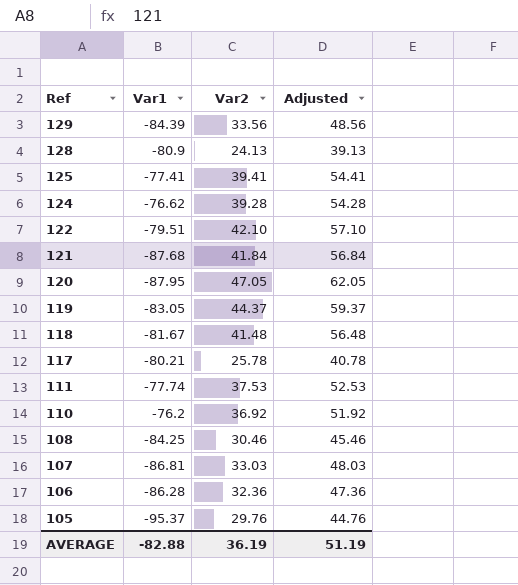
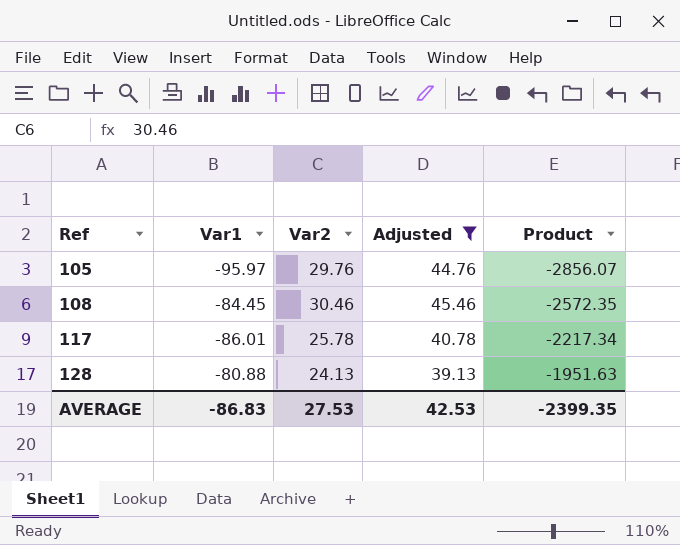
filter: none -> Adjusted <= 45.46
row order: Ref descending -> Ref ascending
column Product | formula: none -> [Var1] * [Var2]
105 | Var1: -95.37 -> -95.97
108 | Var1: -84.25 -> -84.45
117 | Var1: -80.21 -> -86.01
128 | Var1: -80.9 -> -80.88
AVERAGE | Var1: -82.88 -> -86.83
AVERAGE | Var2: 36.19 -> 27.53
AVERAGE | Adjusted: 51.19 -> 42.53

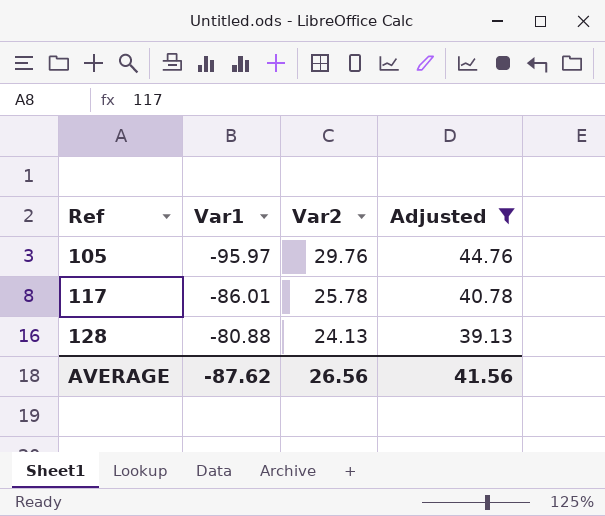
column Product | formula: [Var1] * [Var2] -> none
row 108: -84.45 | 30.46 | 45.46 | -2572.35 -> none
AVERAGE | Var1: -86.83 -> -87.62
AVERAGE | Var2: 27.53 -> 26.56
AVERAGE | Adjusted: 42.53 -> 41.56

